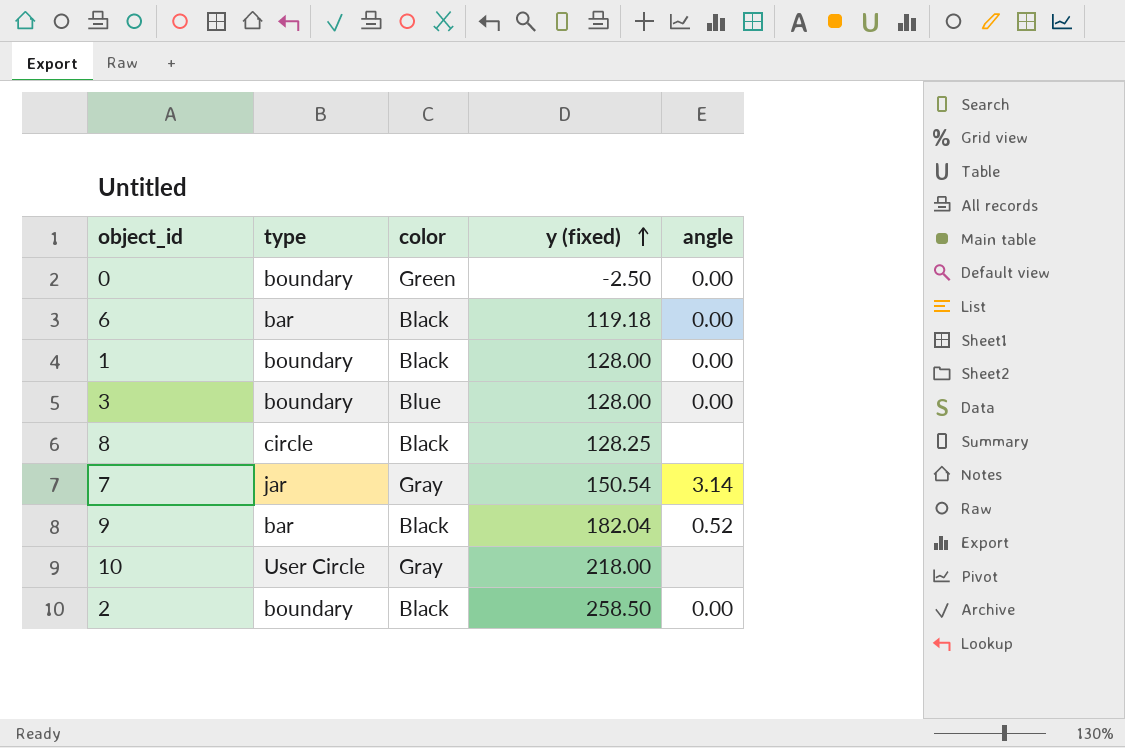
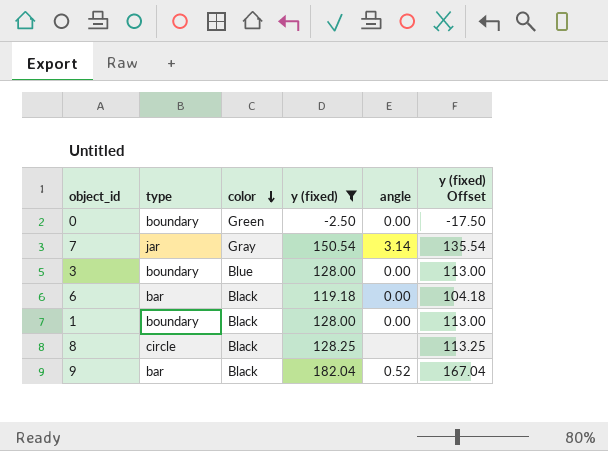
filter: none -> y (fixed) <= 182.04
row order: y (fixed) ascending -> color descending
column y (fixed) Offset | formula: none -> [y (fixed)] - 15

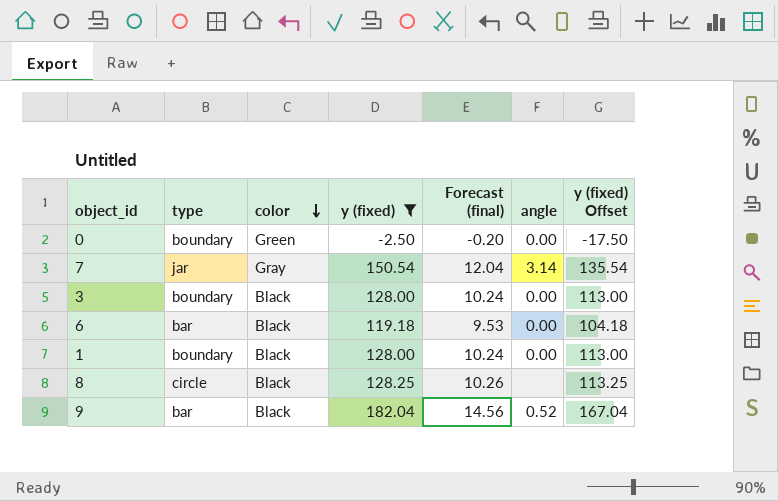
column Forecast (final) | formula: none -> [y (fixed)] * 0.08
3 | color: Blue -> Black

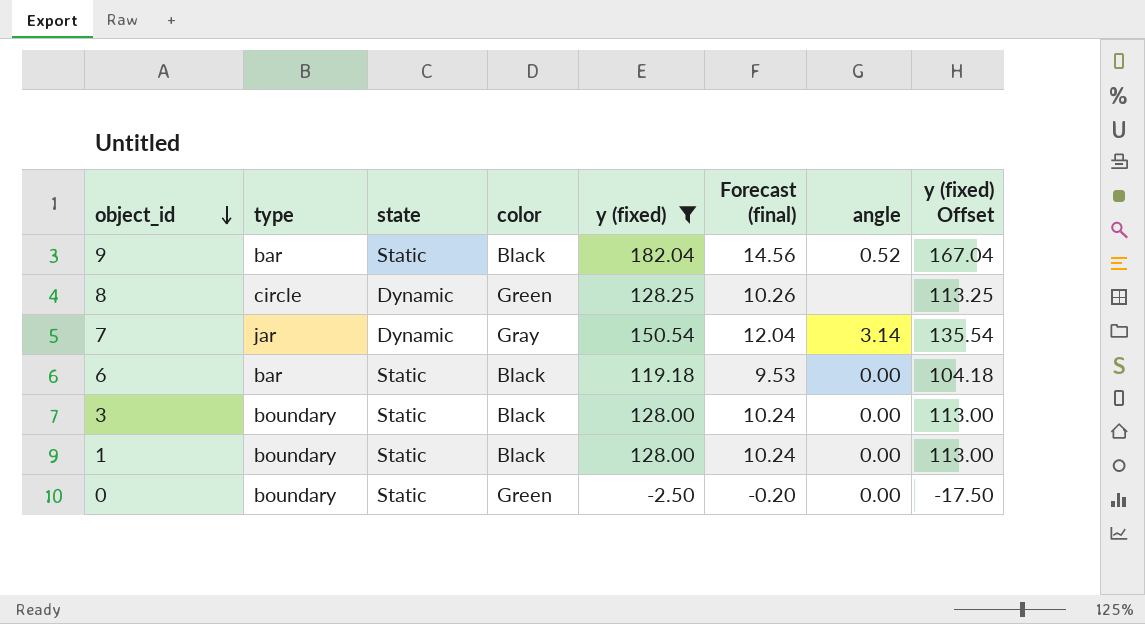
row order: color descending -> object_id descending
column state | position: none -> 3
8 | color: Black -> Green

